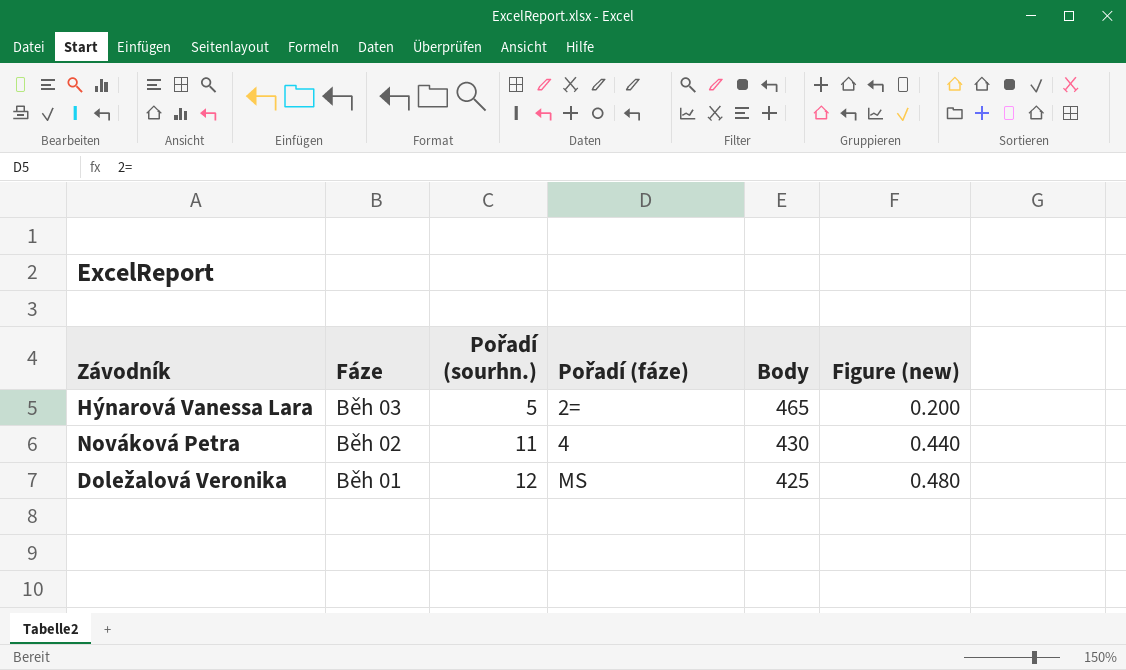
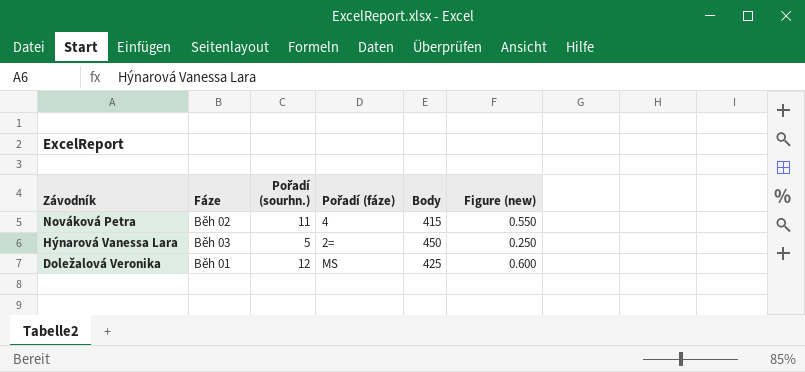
row order: Fáze descending -> Závodník descending
column Figure (new) | formula: [Pořadí (sourhn.)] * 0.04 -> [Pořadí (sourhn.)] * 0.05
Nováková Petra | Body: 430 -> 415
Hýnarová Vanessa Lara | Body: 465 -> 450

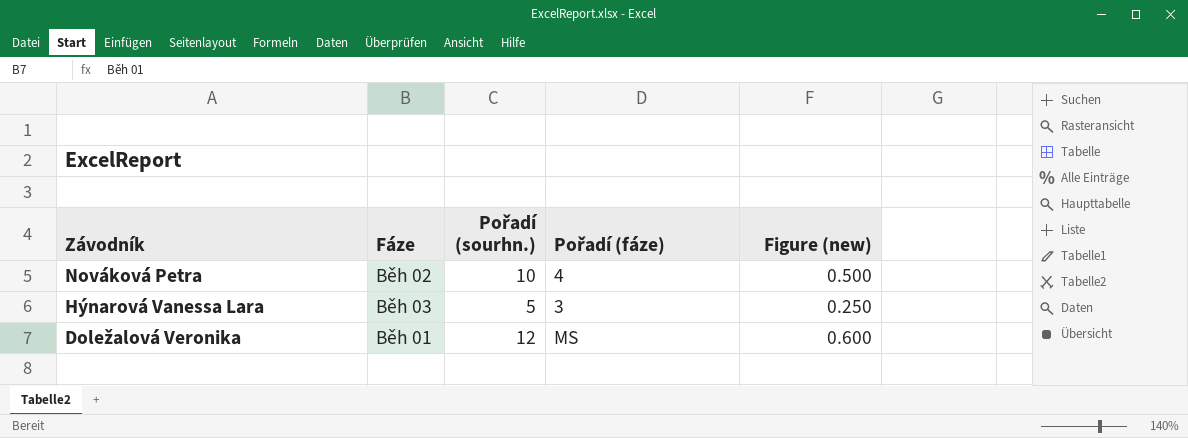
column Body | position: 5 -> none
Nováková Petra | Pořadí (sourhn.): 11 -> 10
Nováková Petra | Figure (new): 0.550 -> 0.500
Hýnarová Vanessa Lara | Pořadí (fáze): 2= -> 3

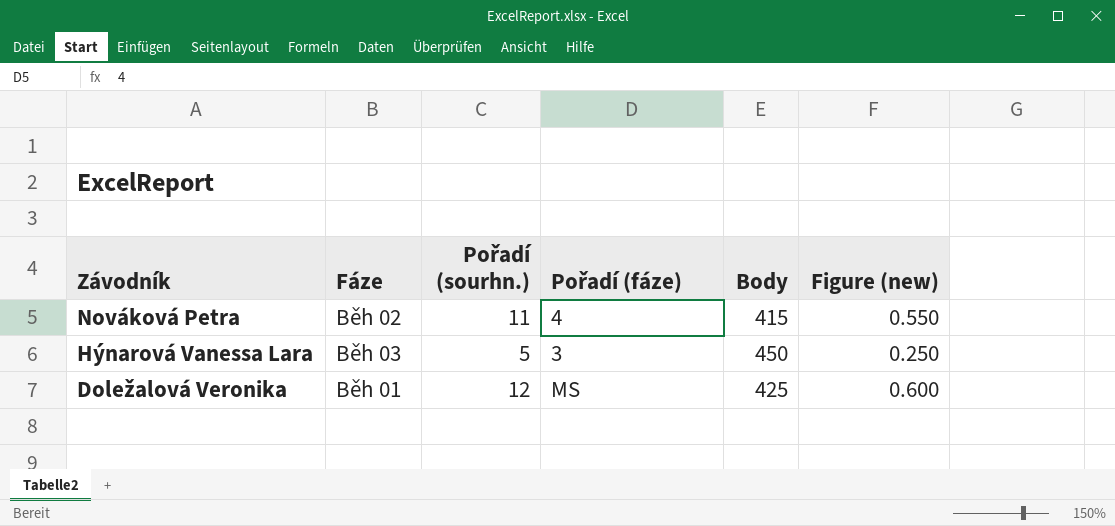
column Body | position: none -> 5
Nováková Petra | Pořadí (sourhn.): 10 -> 11
Nováková Petra | Figure (new): 0.500 -> 0.550

